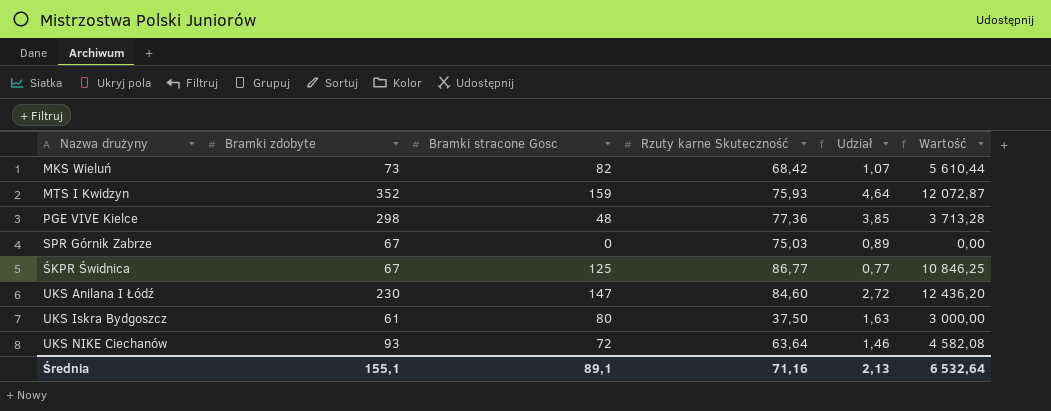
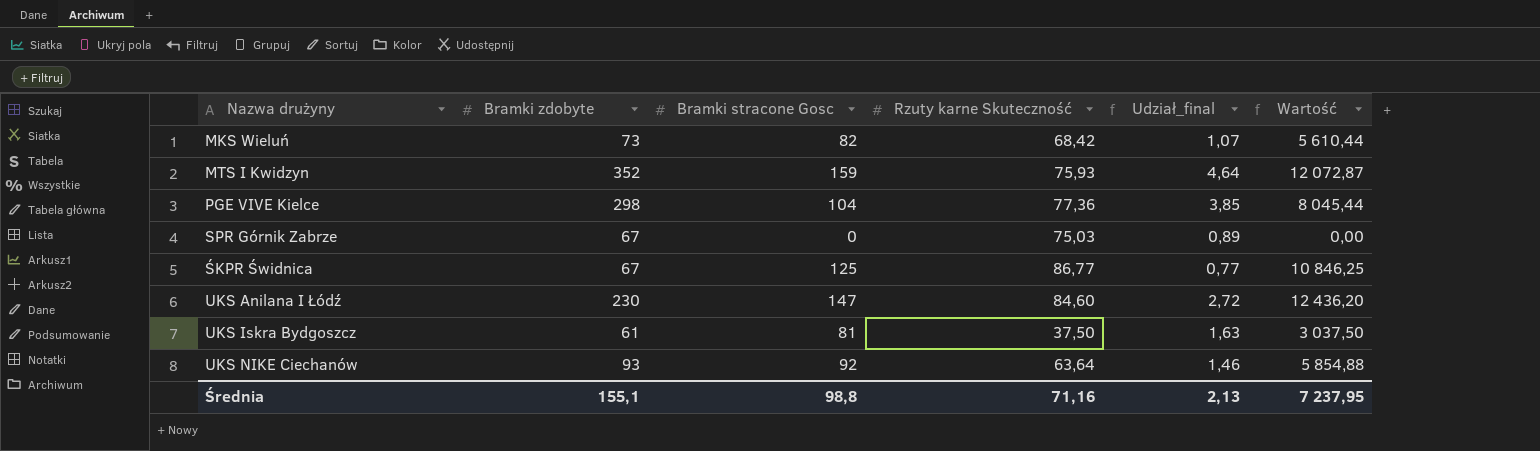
column name: Udział -> Udział_final
PGE VIVE Kielce | Bramki stracone Gosc: 48 -> 104
PGE VIVE Kielce | Wartość: 3 713,28 -> 8 045,44
UKS Iskra Bydgoszcz | Bramki stracone Gosc: 80 -> 81
UKS Iskra Bydgoszcz | Wartość: 3 000,00 -> 3 037,50
UKS NIKE Ciechanów | Bramki stracone Gosc: 72 -> 92
UKS NIKE Ciechanów | Wartość: 4 582,08 -> 5 854,88
Średnia | Bramki stracone Gosc: 89,1 -> 98,8
Średnia | Wartość: 6 532,64 -> 7 237,95

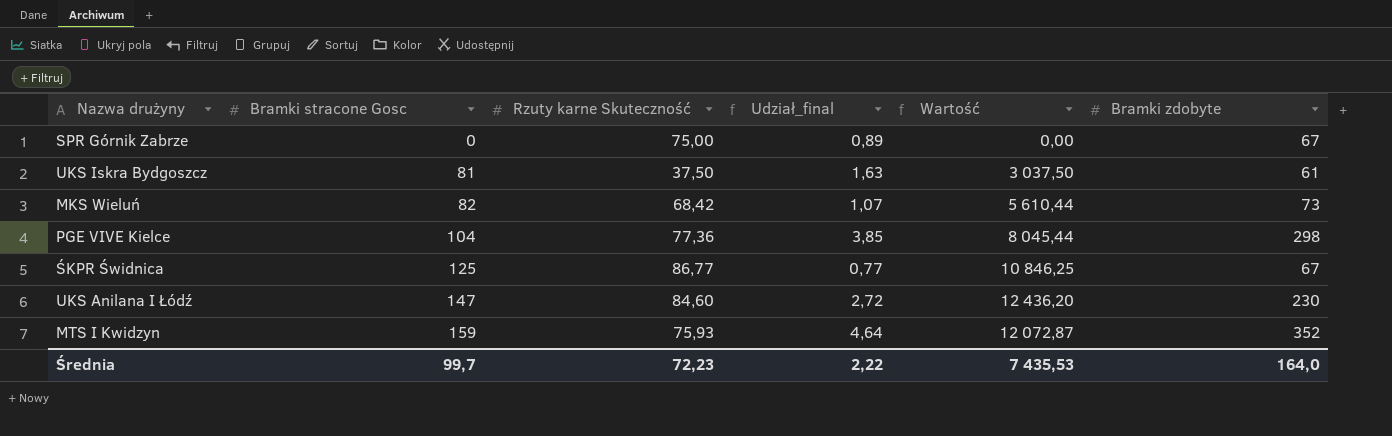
row order: none -> Bramki stracone Gosc ascending
column Bramki zdobyte | position: 2 -> 6
row UKS NIKE Ciechanów: 93 | 92 | 63,64 | 1,46 | 5 854,88 -> none
SPR Górnik Zabrze | Rzuty karne Skuteczność: 75,03 -> 75,00
Średnia | Bramki stracone Gosc: 98,8 -> 99,7
Średnia | Rzuty karne Skuteczność: 71,16 -> 72,23
Średnia | Udział_final: 2,13 -> 2,22
Średnia | Wartość: 7 237,95 -> 7 435,53
Średnia | Bramki zdobyte: 155,1 -> 164,0

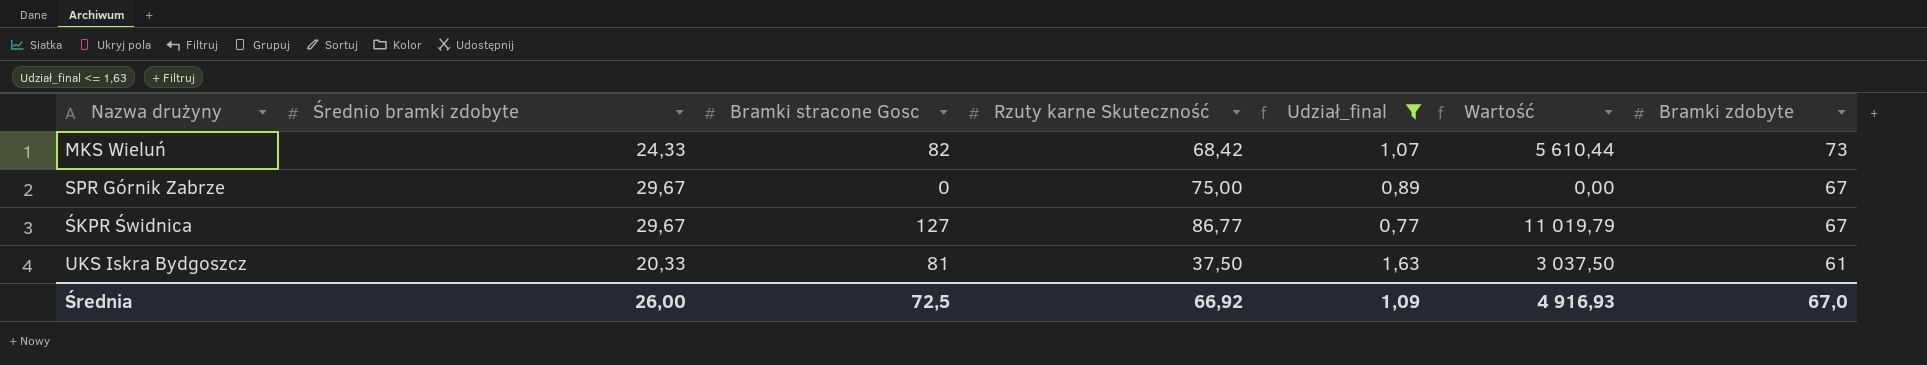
filter: none -> Udział_final <= 1,63
row order: Bramki stracone Gosc ascending -> Bramki zdobyte descending
column Średnio bramki zdobyte | position: none -> 2
ŚKPR Świdnica | Bramki stracone Gosc: 125 -> 127
ŚKPR Świdnica | Wartość: 10 846,25 -> 11 019,79
Średnia | Bramki stracone Gosc: 99,7 -> 72,5
Średnia | Rzuty karne Skuteczność: 72,23 -> 66,92
Średnia | Udział_final: 2,22 -> 1,09
Średnia | Wartość: 7 435,53 -> 4 916,93
Średnia | Bramki zdobyte: 164,0 -> 67,0

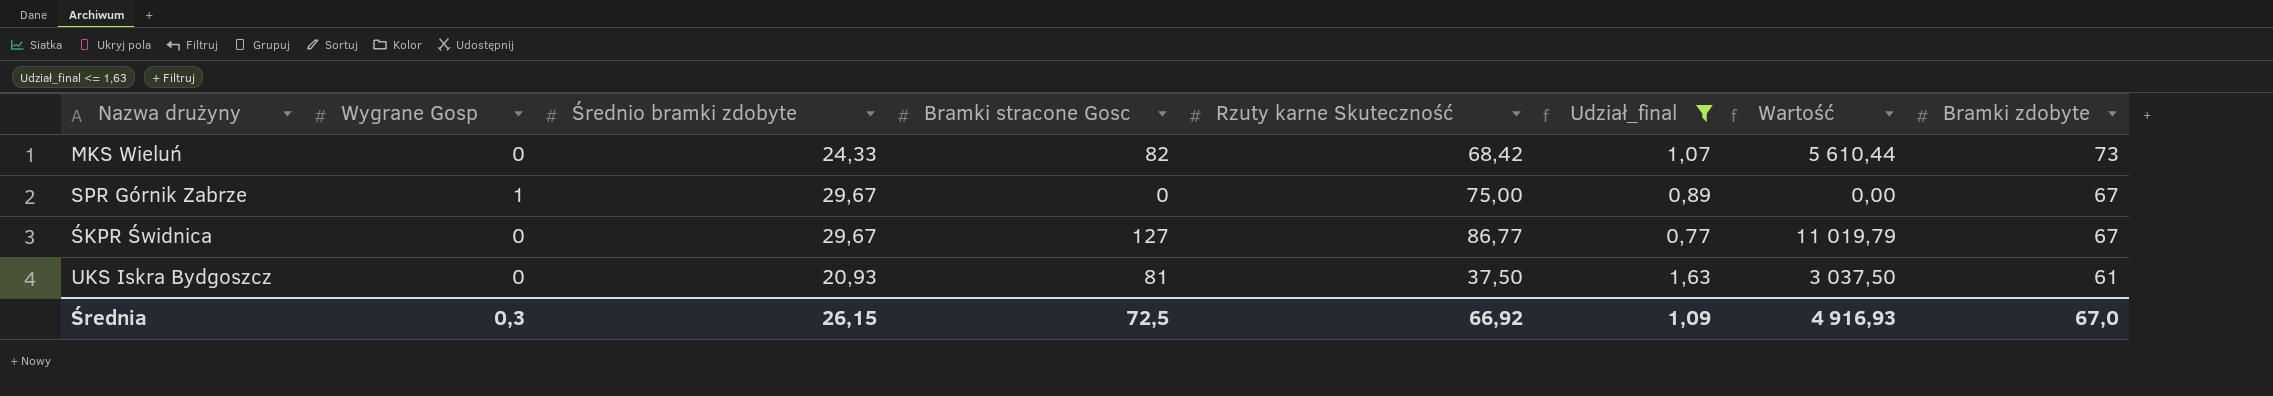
column Wygrane Gosp | position: none -> 2
UKS Iskra Bydgoszcz | Średnio bramki zdobyte: 20,33 -> 20,93
Średnia | Średnio bramki zdobyte: 26,00 -> 26,15

